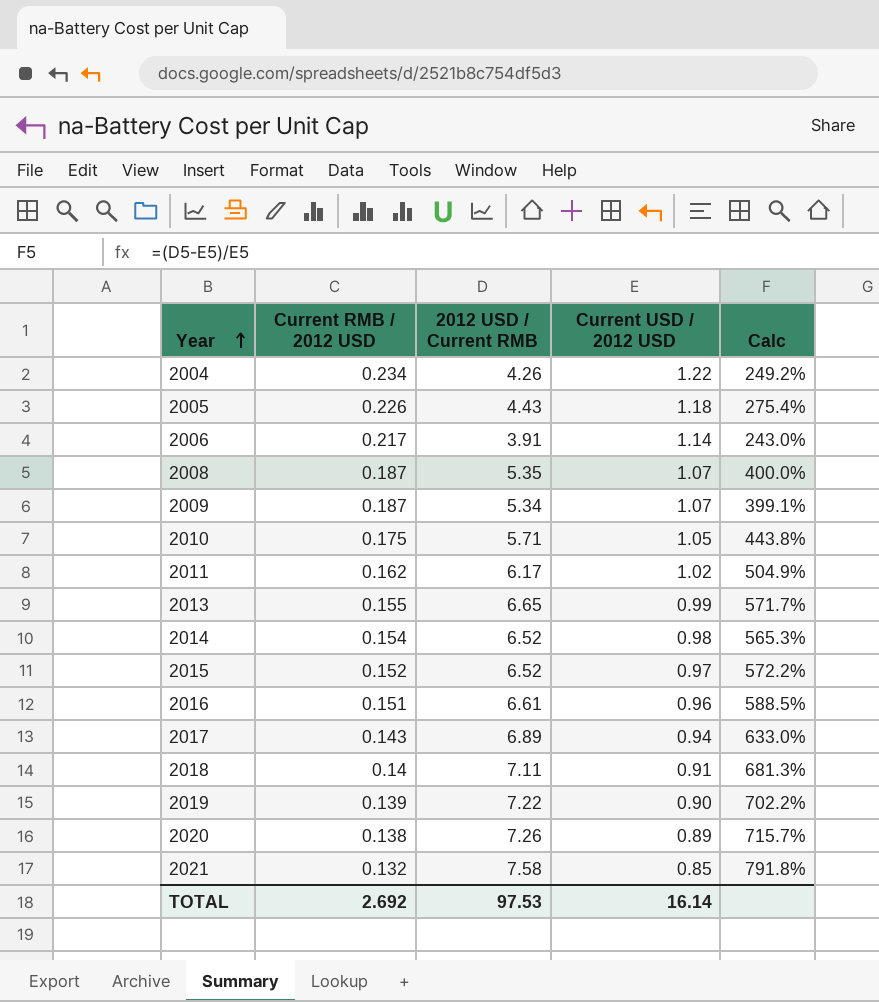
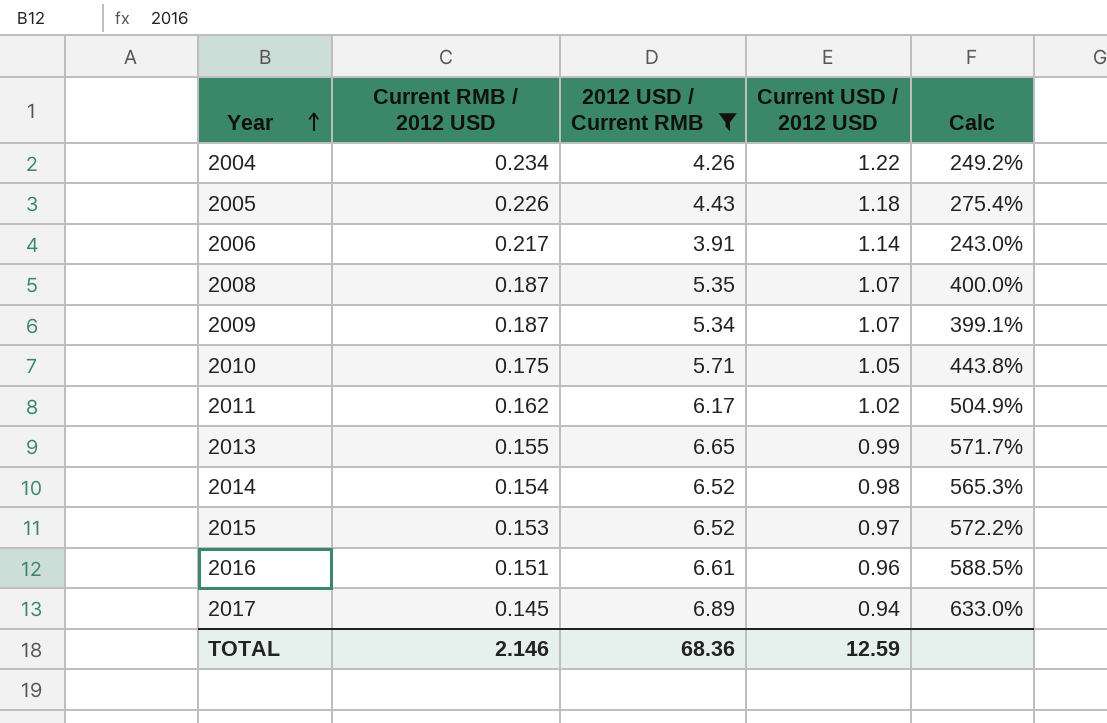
filter: none -> 2012 USD / Current RMB <= 6.89
2015 | Current RMB / 2012 USD: 0.152 -> 0.153
2017 | Current RMB / 2012 USD: 0.143 -> 0.145
TOTAL | Current RMB / 2012 USD: 2.692 -> 2.146
TOTAL | 2012 USD / Current RMB: 97.53 -> 68.36
TOTAL | Current USD / 2012 USD: 16.14 -> 12.59

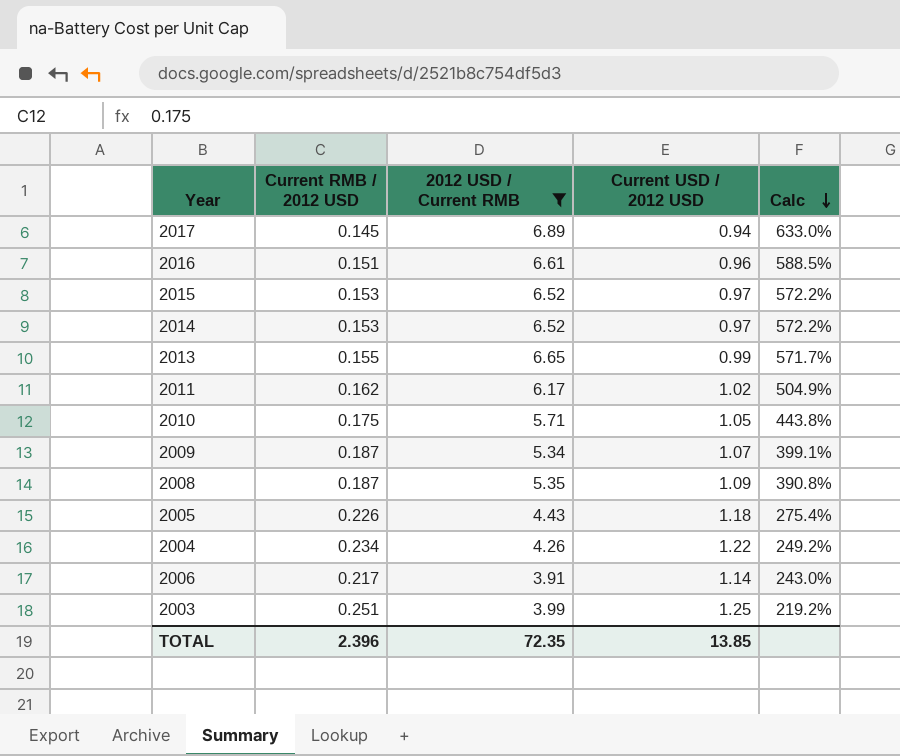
row order: Year ascending -> Calc descending
2014 | Current RMB / 2012 USD: 0.154 -> 0.153
2014 | Current USD / 2012 USD: 0.98 -> 0.97
2014 | Calc: 565.3% -> 572.2%
2008 | Current USD / 2012 USD: 1.07 -> 1.09
2008 | Calc: 400.0% -> 390.8%
row 2003: none -> 0.251 | 3.99 | 1.25 | 219.2%
TOTAL | Current RMB / 2012 USD: 2.146 -> 2.396
TOTAL | 2012 USD / Current RMB: 68.36 -> 72.35
TOTAL | Current USD / 2012 USD: 12.59 -> 13.85

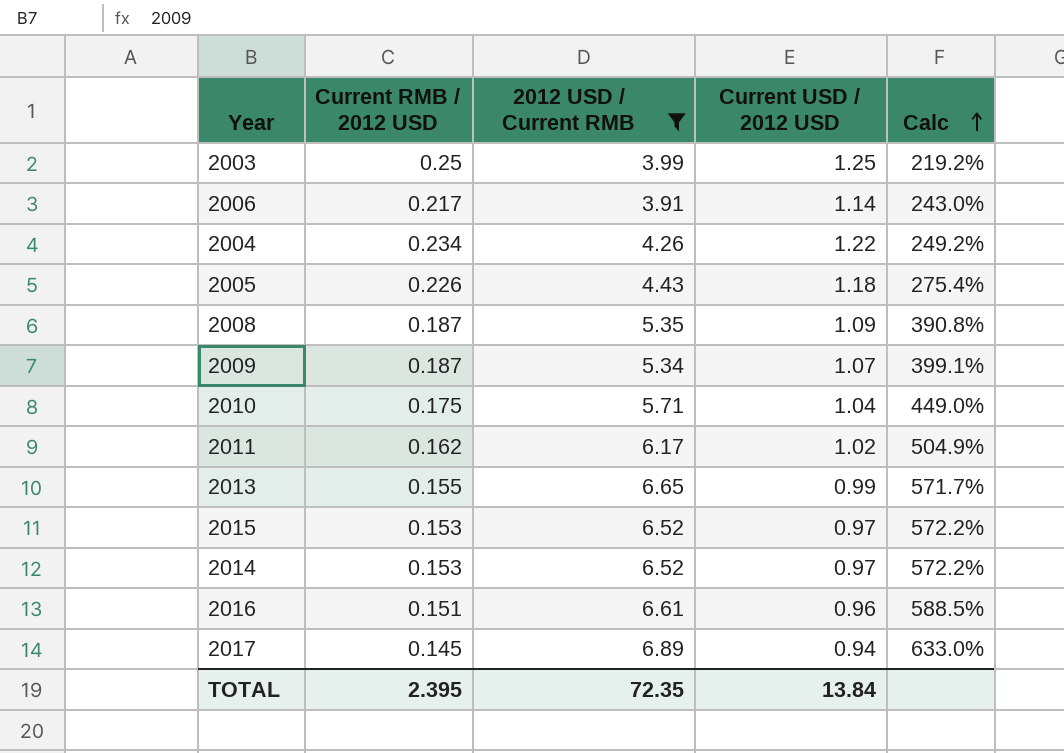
row order: Calc descending -> Calc ascending
2003 | Current RMB / 2012 USD: 0.251 -> 0.25
2010 | Current USD / 2012 USD: 1.05 -> 1.04
2010 | Calc: 443.8% -> 449.0%
TOTAL | Current RMB / 2012 USD: 2.396 -> 2.395
TOTAL | Current USD / 2012 USD: 13.85 -> 13.84

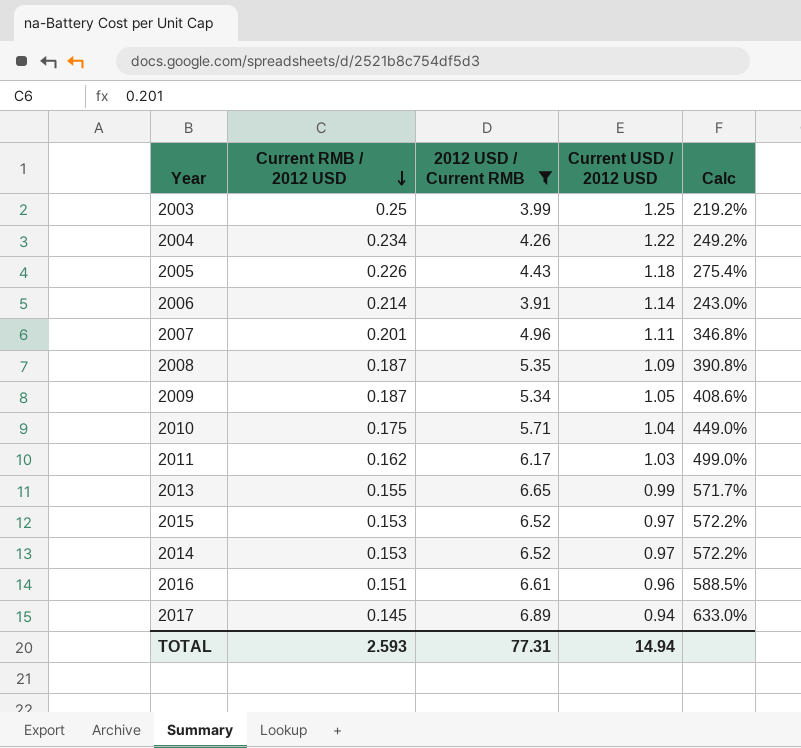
row order: Calc ascending -> Current RMB / 2012 USD descending
2006 | Current RMB / 2012 USD: 0.217 -> 0.214
row 2007: none -> 0.201 | 4.96 | 1.11 | 346.8%
2009 | Current USD / 2012 USD: 1.07 -> 1.05
2009 | Calc: 399.1% -> 408.6%
2011 | Current USD / 2012 USD: 1.02 -> 1.03
2011 | Calc: 504.9% -> 499.0%
TOTAL | Current RMB / 2012 USD: 2.395 -> 2.593
TOTAL | 2012 USD / Current RMB: 72.35 -> 77.31
TOTAL | Current USD / 2012 USD: 13.84 -> 14.94

